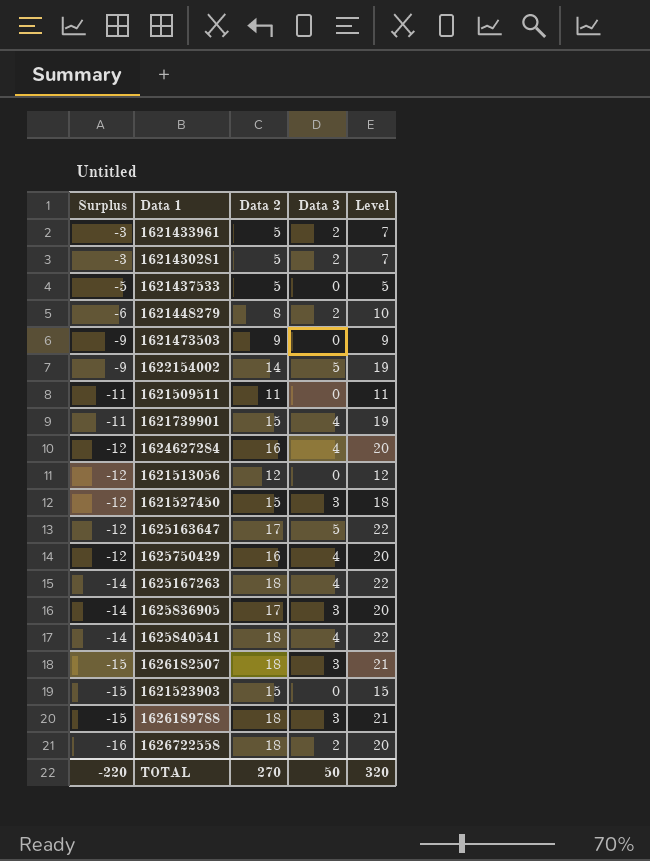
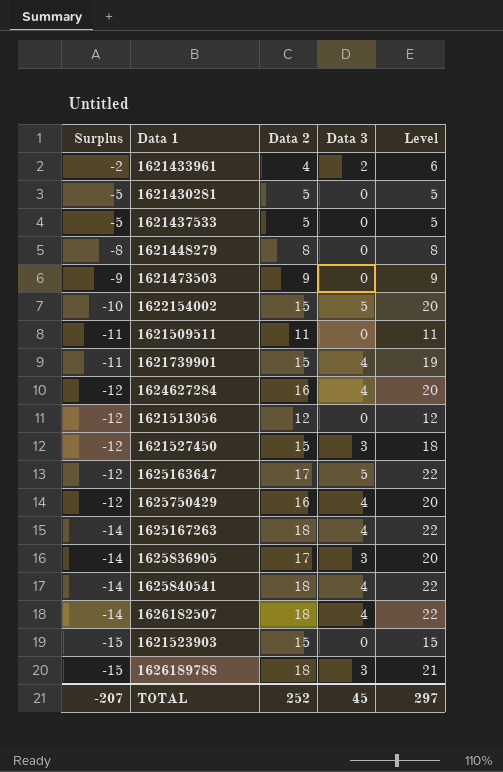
row 1626722558: -16 | 18 | 2 | 20 -> none
1621433961 | Surplus: -3 -> -2
1621433961 | Data 2: 5 -> 4
1621433961 | Level: 7 -> 6
1621430281 | Surplus: -3 -> -5
1621430281 | Data 3: 2 -> 0
1621430281 | Level: 7 -> 5
1621448279 | Surplus: -6 -> -8
1621448279 | Data 3: 2 -> 0
1621448279 | Level: 10 -> 8
1622154002 | Surplus: -9 -> -10
1622154002 | Data 2: 14 -> 15
1622154002 | Level: 19 -> 20
1626182507 | Surplus: -15 -> -14
1626182507 | Data 3: 3 -> 4
1626182507 | Level: 21 -> 22
TOTAL | Surplus: -220 -> -207
TOTAL | Data 2: 270 -> 252
TOTAL | Data 3: 50 -> 45
TOTAL | Level: 320 -> 297

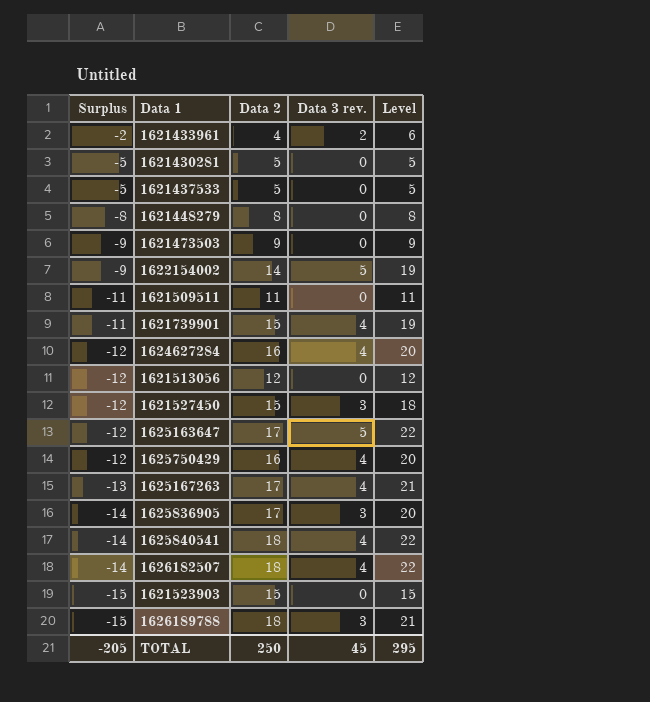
column name: Data 3 -> Data 3 rev.
1622154002 | Surplus: -10 -> -9
1622154002 | Data 2: 15 -> 14
1622154002 | Level: 20 -> 19
1625167263 | Surplus: -14 -> -13
1625167263 | Data 2: 18 -> 17
1625167263 | Level: 22 -> 21
TOTAL | Surplus: -207 -> -205
TOTAL | Data 2: 252 -> 250
TOTAL | Level: 297 -> 295

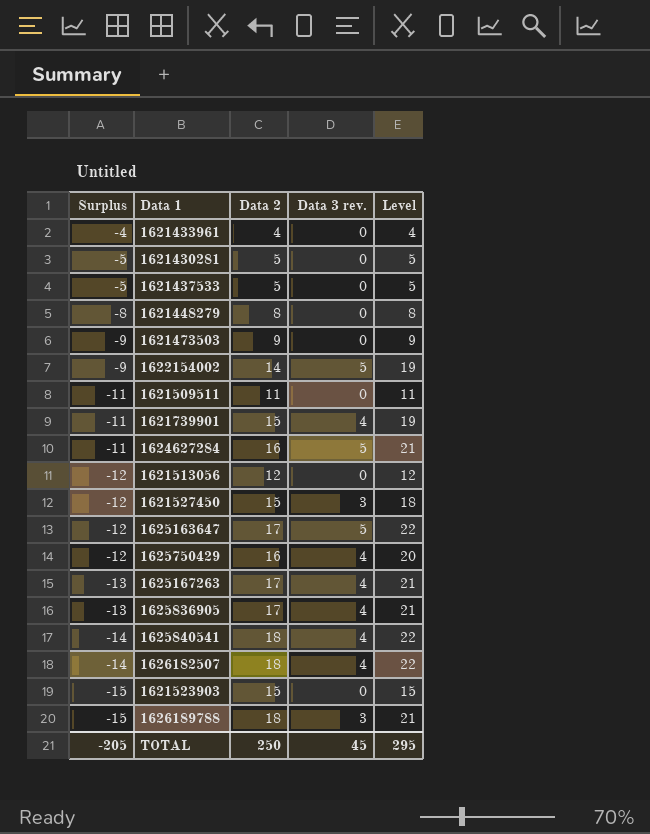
1621433961 | Surplus: -2 -> -4
1621433961 | Data 3 rev.: 2 -> 0
1621433961 | Level: 6 -> 4
1624627284 | Surplus: -12 -> -11
1624627284 | Data 3 rev.: 4 -> 5
1624627284 | Level: 20 -> 21
1625836905 | Surplus: -14 -> -13
1625836905 | Data 3 rev.: 3 -> 4
1625836905 | Level: 20 -> 21

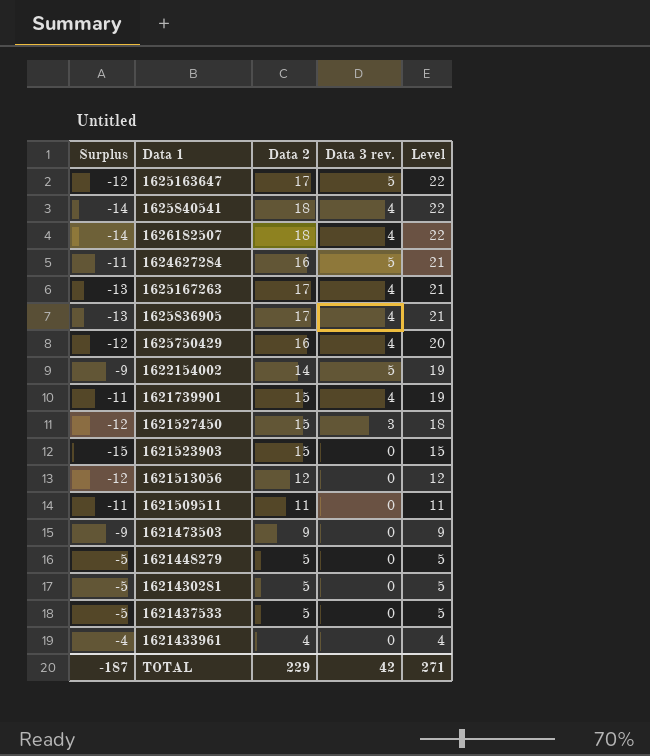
row order: Surplus descending -> Level descending
row 1626189788: -15 | 18 | 3 | 21 -> none
1621448279 | Surplus: -8 -> -5
1621448279 | Data 2: 8 -> 5
1621448279 | Level: 8 -> 5
TOTAL | Surplus: -205 -> -187
TOTAL | Data 2: 250 -> 229
TOTAL | Data 3 rev.: 45 -> 42
TOTAL | Level: 295 -> 271

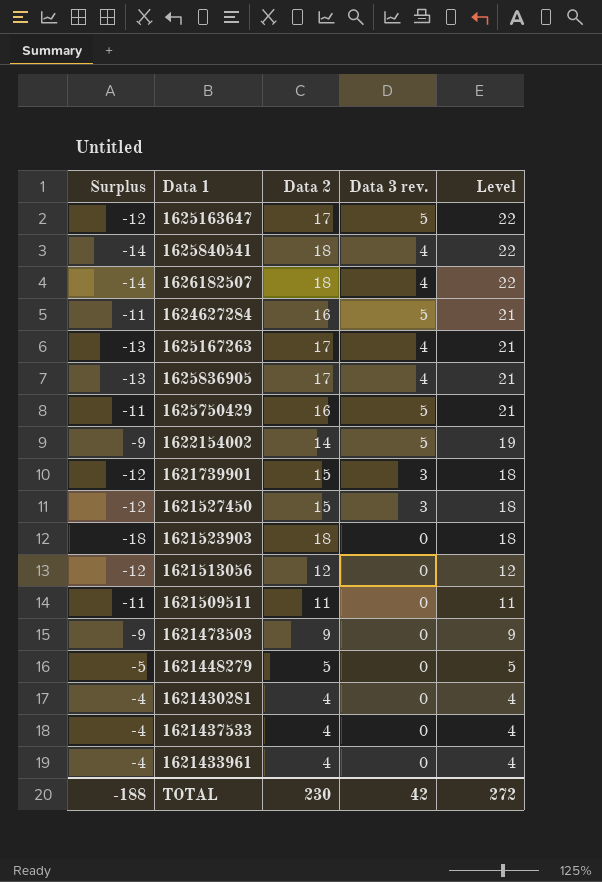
1625750429 | Surplus: -12 -> -11
1625750429 | Data 3 rev.: 4 -> 5
1625750429 | Level: 20 -> 21
1621739901 | Surplus: -11 -> -12
1621739901 | Data 3 rev.: 4 -> 3
1621739901 | Level: 19 -> 18
1621523903 | Surplus: -15 -> -18
1621523903 | Data 2: 15 -> 18
1621523903 | Level: 15 -> 18
1621430281 | Surplus: -5 -> -4
1621430281 | Data 2: 5 -> 4
1621430281 | Level: 5 -> 4
1621437533 | Surplus: -5 -> -4
1621437533 | Data 2: 5 -> 4
1621437533 | Level: 5 -> 4
TOTAL | Surplus: -187 -> -188
TOTAL | Data 2: 229 -> 230
TOTAL | Level: 271 -> 272

